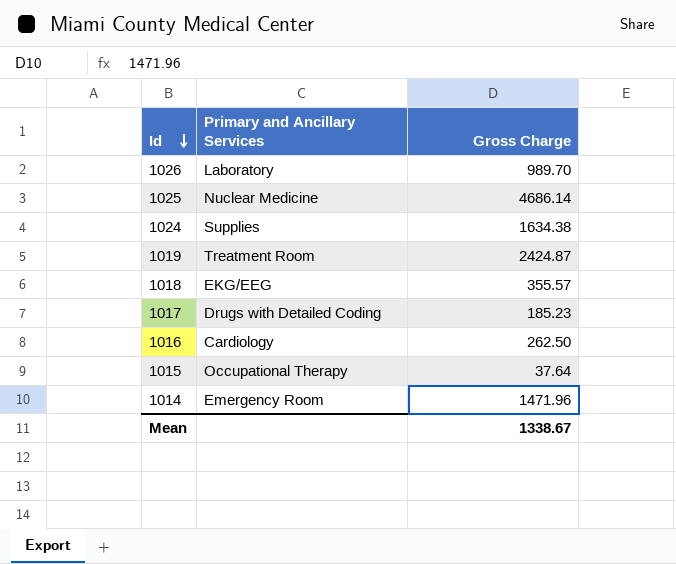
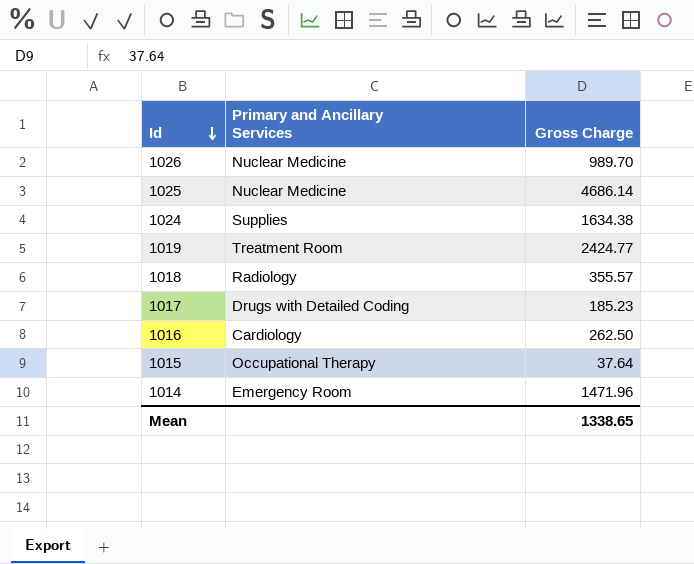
1026 | Primary and Ancillary Services: Laboratory -> Nuclear Medicine
1019 | Gross Charge: 2424.87 -> 2424.77
1018 | Primary and Ancillary Services: EKG/EEG -> Radiology
Mean | Gross Charge: 1338.67 -> 1338.65

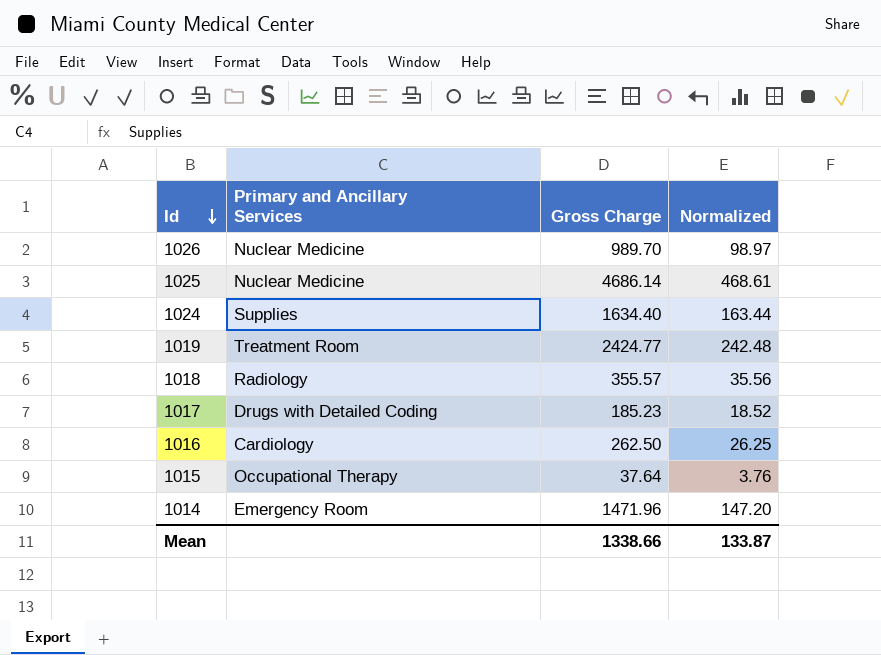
column Normalized | formula: none -> [Gross Charge] * 0.1
1024 | Gross Charge: 1634.38 -> 1634.40
Mean | Gross Charge: 1338.65 -> 1338.66

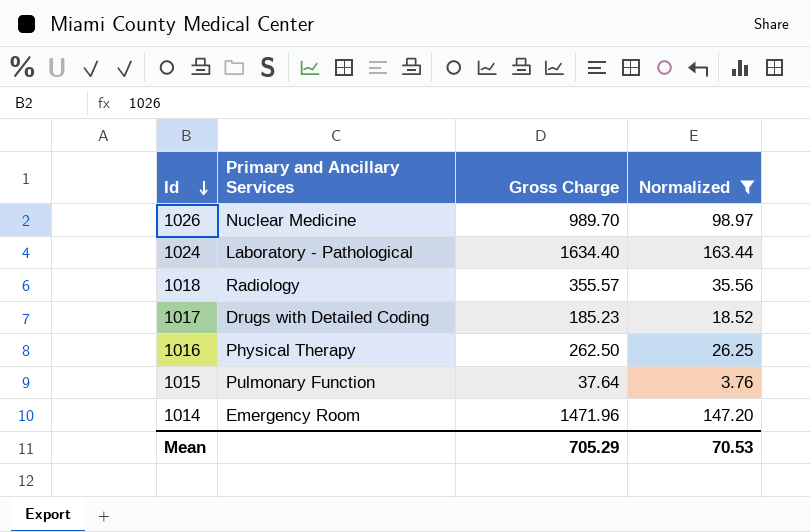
filter: none -> Normalized <= 163.44
1024 | Primary and Ancillary Services: Supplies -> Laboratory - Pathological
1016 | Primary and Ancillary Services: Cardiology -> Physical Therapy
1015 | Primary and Ancillary Services: Occupational Therapy -> Pulmonary Function
Mean | Gross Charge: 1338.66 -> 705.29
Mean | Normalized: 133.87 -> 70.53

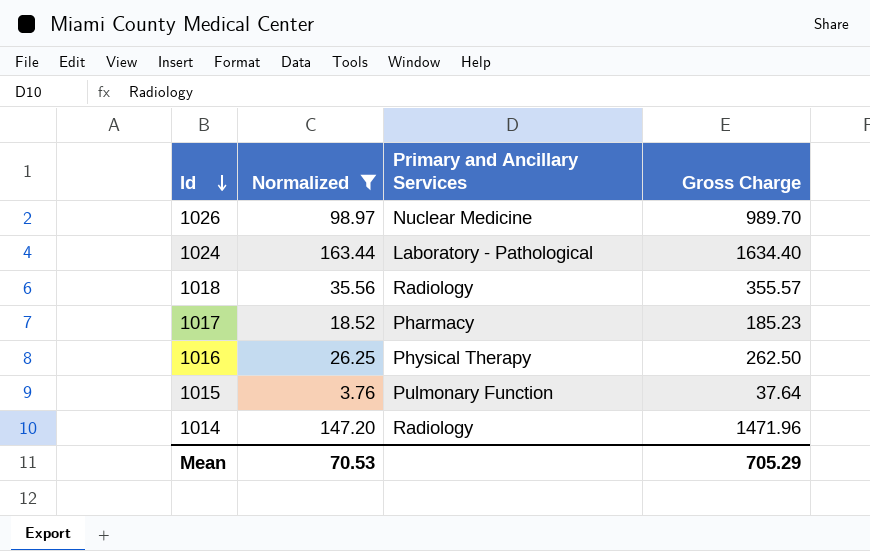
column Normalized | position: 4 -> 2
1017 | Primary and Ancillary Services: Drugs with Detailed Coding -> Pharmacy
1014 | Primary and Ancillary Services: Emergency Room -> Radiology

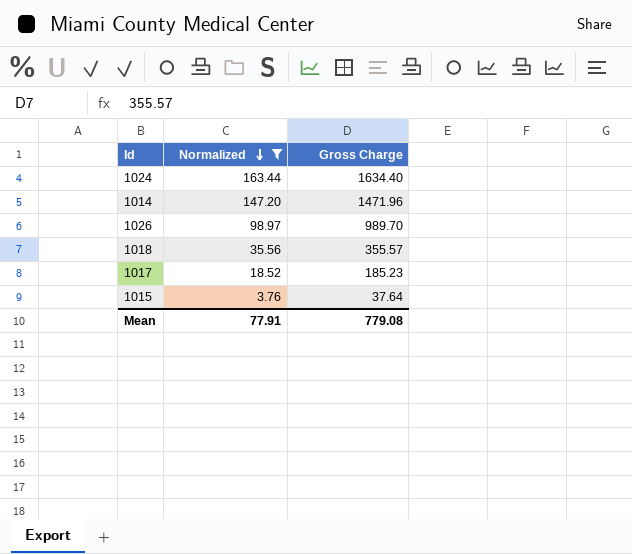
row order: Id descending -> Normalized descending
column Primary and Ancillary Services | position: 3 -> none
row 1016: 26.25 | Physical Therapy | 262.50 -> none
Mean | Normalized: 70.53 -> 77.91
Mean | Gross Charge: 705.29 -> 779.08

